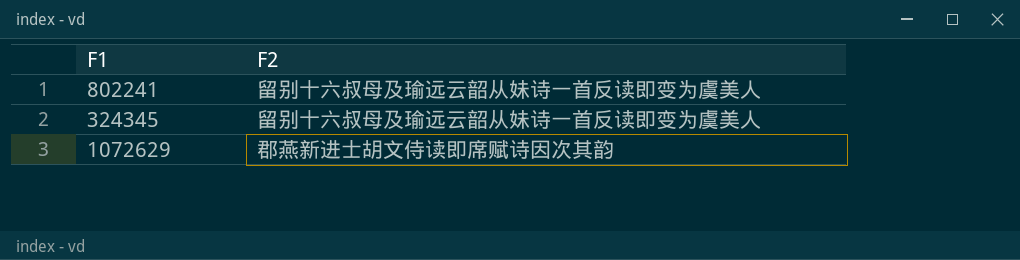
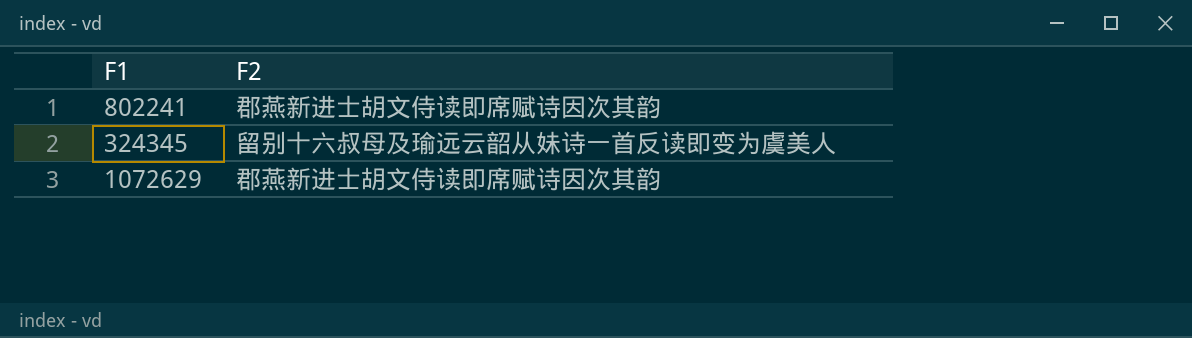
802241 | F2: 留别十六叔母及瑜远云韶从妹诗一首反读即变为虞美人 -> 郡燕新进士胡文侍读即席赋诗因次其韵

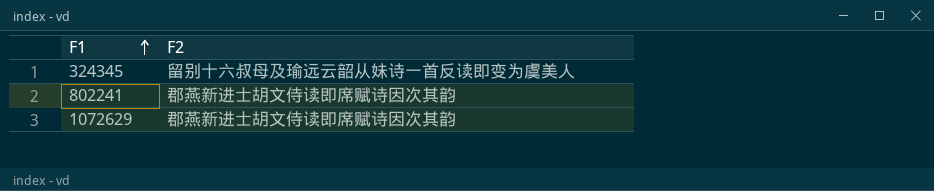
row order: none -> F1 ascending

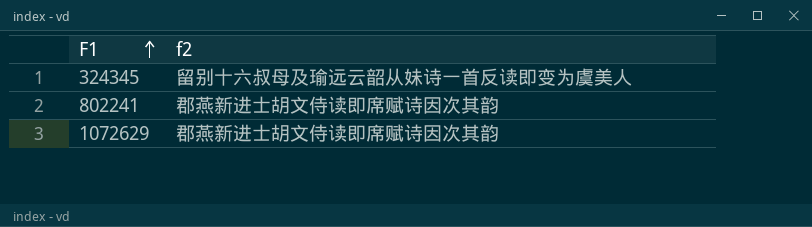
column name: F2 -> f2

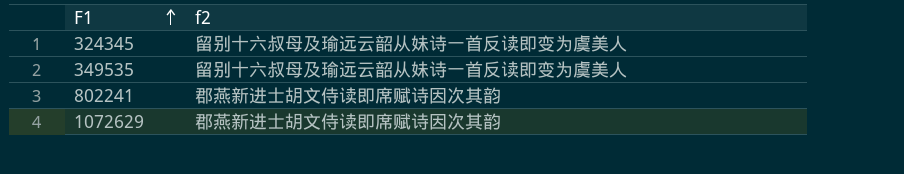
row 349535: none -> 留别十六叔母及瑜远云韶从妹诗一首反读即变为虞美人

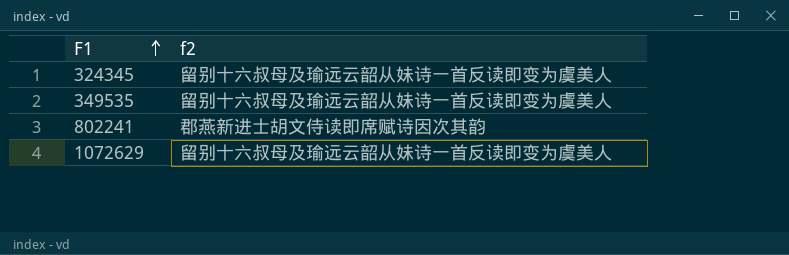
1072629 | f2: 郡燕新进士胡文侍读即席赋诗因次其韵 -> 留别十六叔母及瑜远云韶从妹诗一首反读即变为虞美人

